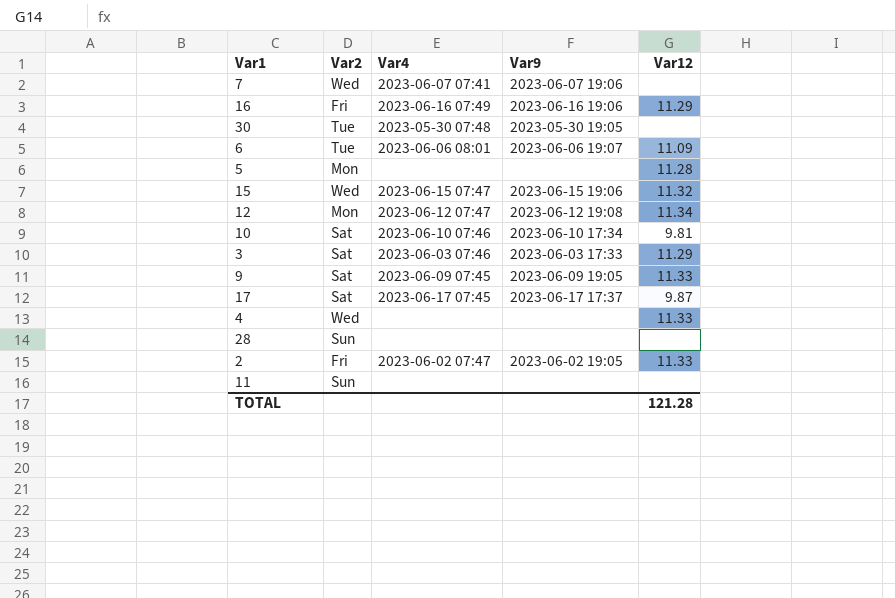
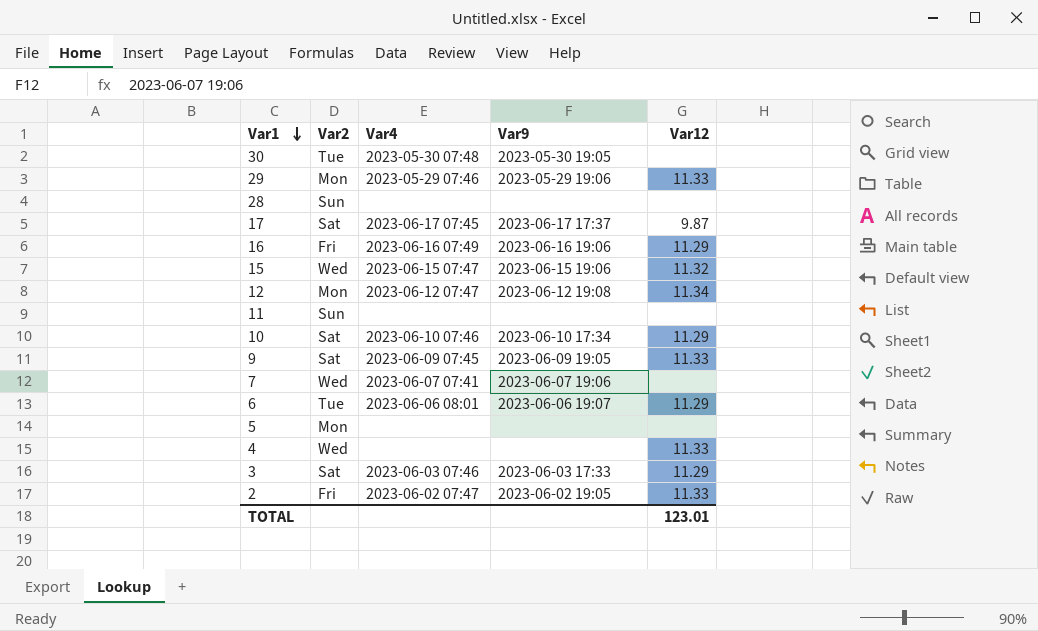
row order: none -> Var1 descending
row 29: none -> Mon | 2023-05-29 07:46 | 2023-05-29 19:06 | 11.33
10 | Var12: 9.81 -> 11.29
6 | Var12: 11.09 -> 11.29
5 | Var12: 11.28 -> none
TOTAL | Var12: 121.28 -> 123.01

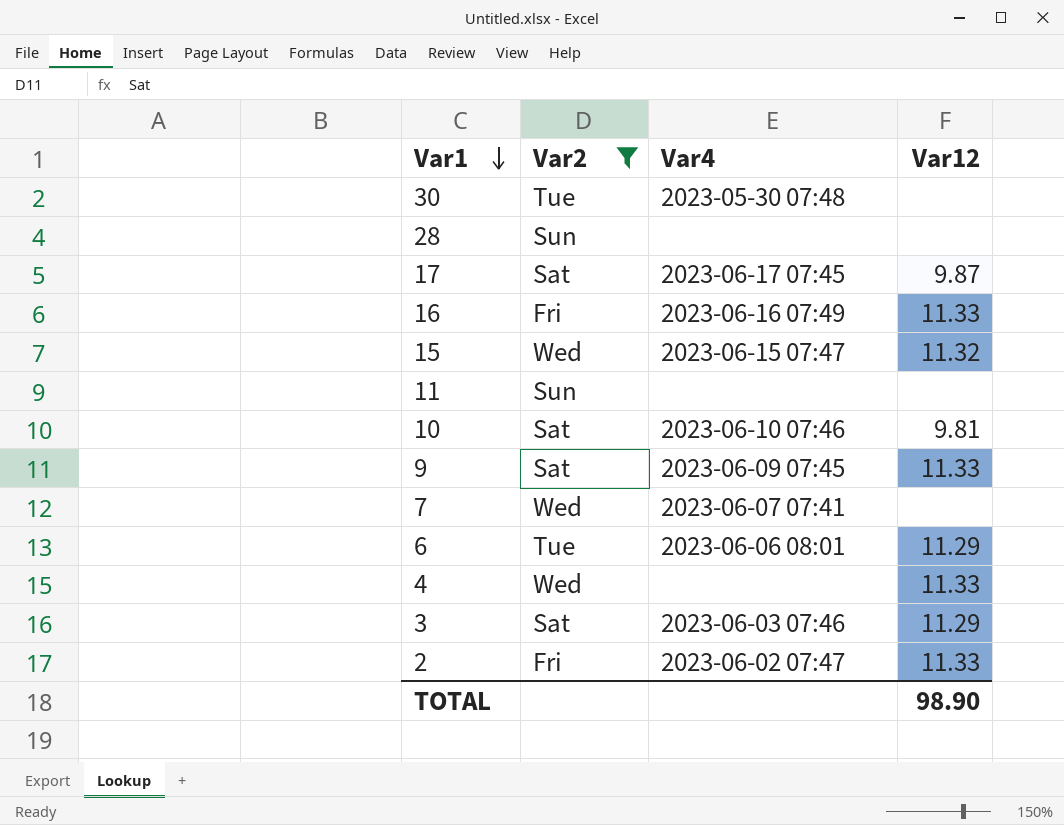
filter: none -> Var2 != Mon
column Var9 | position: 4 -> none
16 | Var12: 11.29 -> 11.33
10 | Var12: 11.29 -> 9.81
TOTAL | Var12: 123.01 -> 98.90

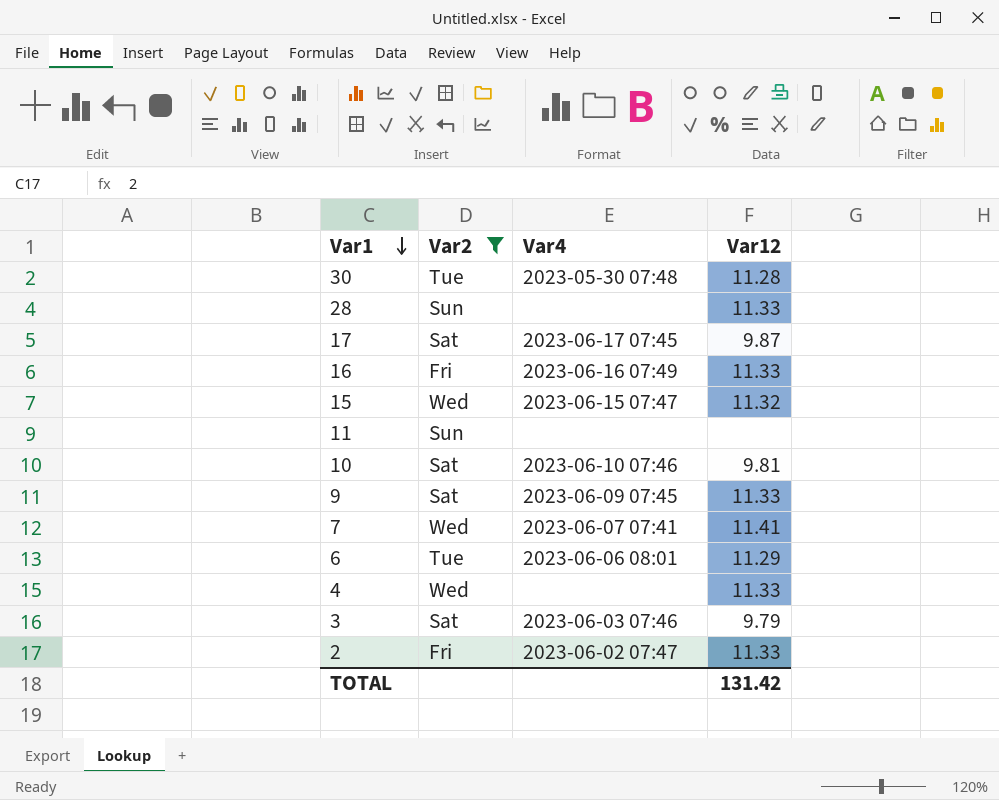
30 | Var12: none -> 11.28
28 | Var12: none -> 11.33
7 | Var12: none -> 11.41
3 | Var12: 11.29 -> 9.79
TOTAL | Var12: 98.90 -> 131.42

